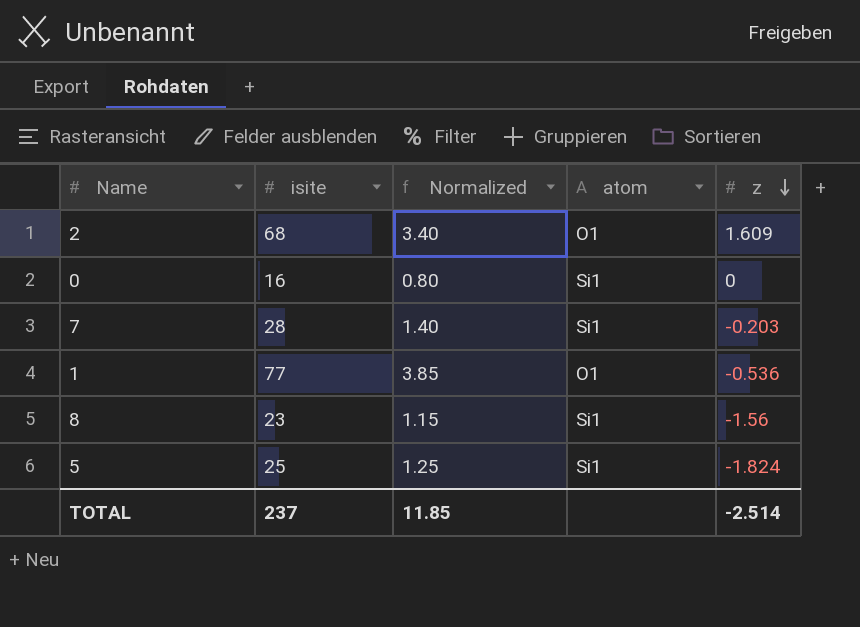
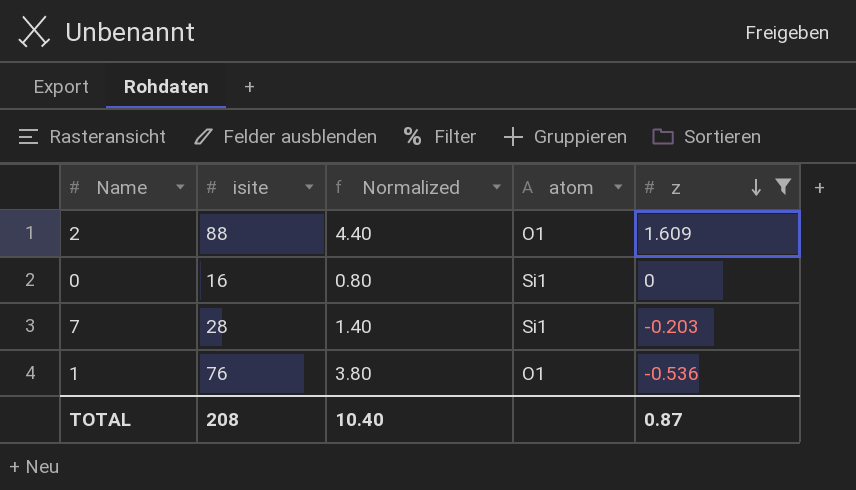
filter: none -> z >= -0.536
2 | isite: 68 -> 88
2 | Normalized: 3.40 -> 4.40
1 | isite: 77 -> 76
1 | Normalized: 3.85 -> 3.80
TOTAL | isite: 237 -> 208
TOTAL | Normalized: 11.85 -> 10.40
TOTAL | z: -2.514 -> 0.87

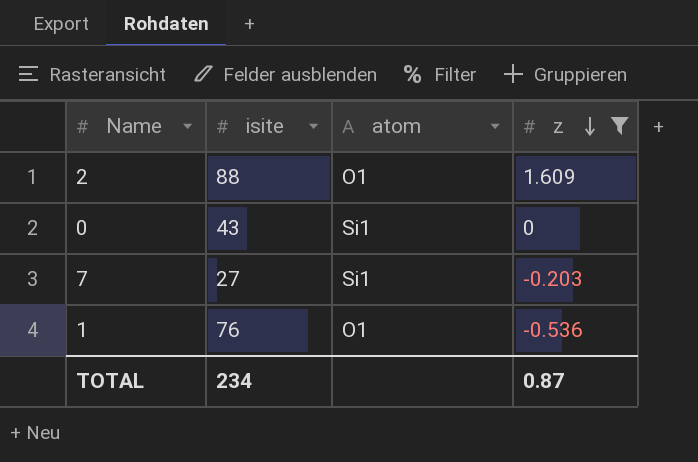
column Normalized | formula: [isite] * 0.05 -> none
0 | isite: 16 -> 43
7 | isite: 28 -> 27
TOTAL | isite: 208 -> 234

